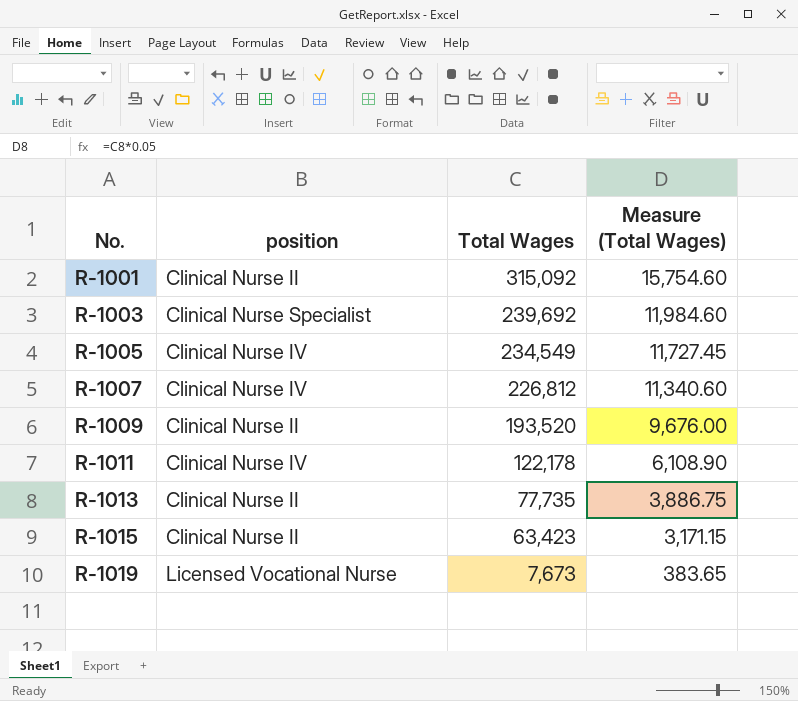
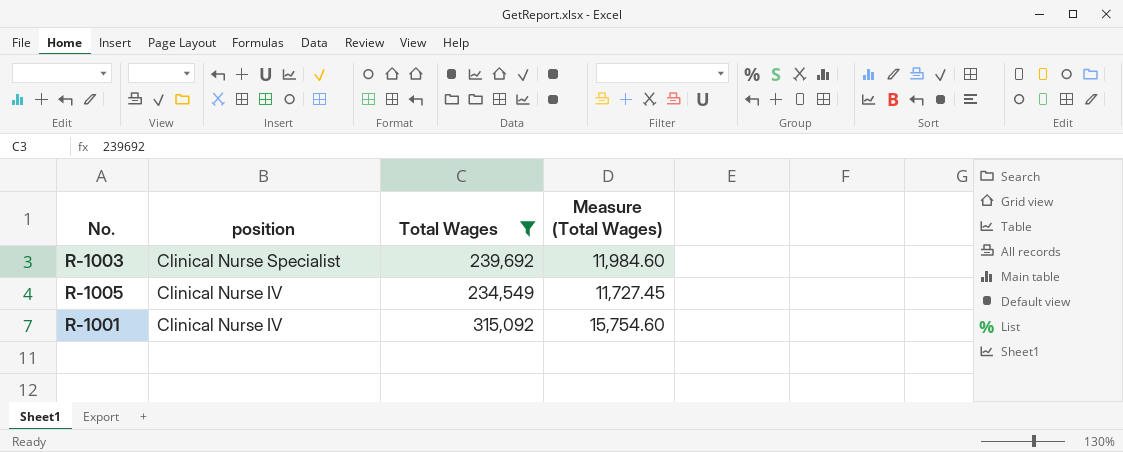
filter: none -> Total Wages >= 234,549
row order: No. ascending -> position descending
R-1001 | position: Clinical Nurse II -> Clinical Nurse IV

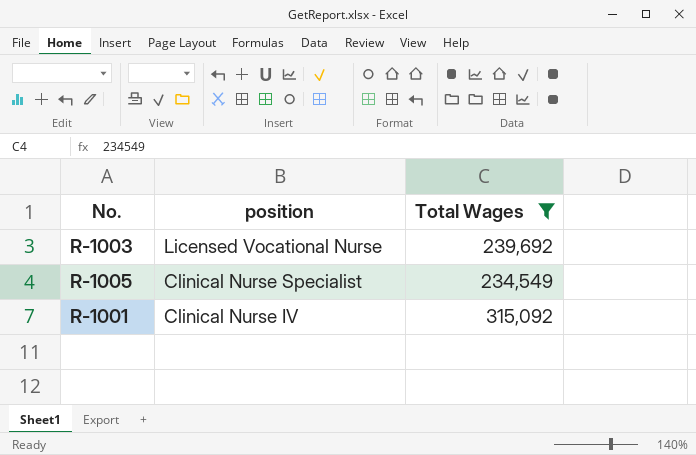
column Measure (Total Wages) | formula: [Total Wages] * 0.05 -> none
R-1003 | position: Clinical Nurse Specialist -> Licensed Vocational Nurse
R-1005 | position: Clinical Nurse IV -> Clinical Nurse Specialist

